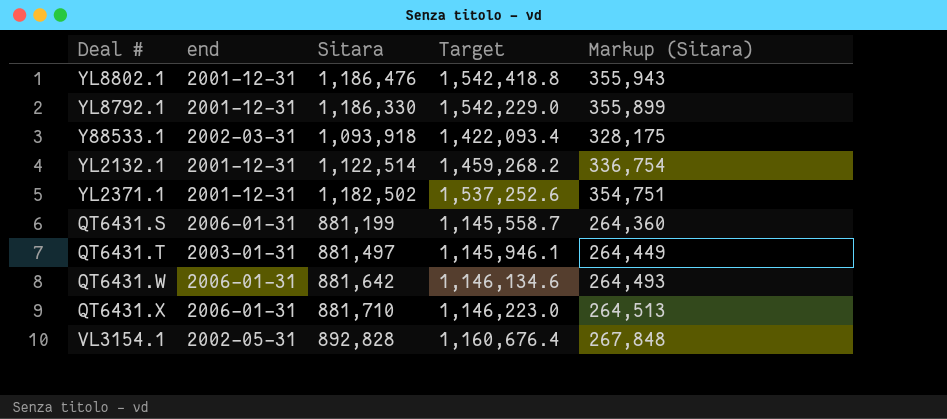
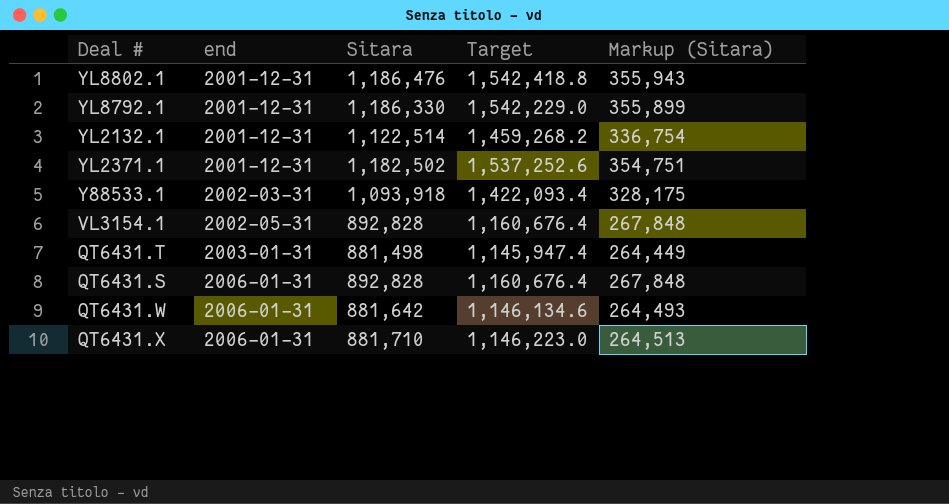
row order: none -> end ascending
QT6431.T | Sitara: 881,497 -> 881,498
QT6431.T | Target: 1,145,946.1 -> 1,145,947.4
QT6431.S | Sitara: 881,199 -> 892,828
QT6431.S | Target: 1,145,558.7 -> 1,160,676.4
QT6431.S | Markup (Sitara): 264,360 -> 267,848

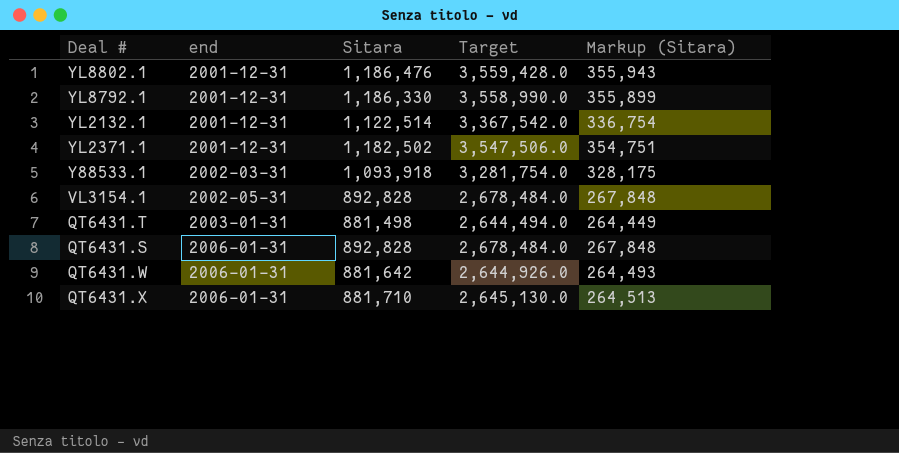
column Target | formula: [Sitara] * 1.3 -> [Sitara] * 3

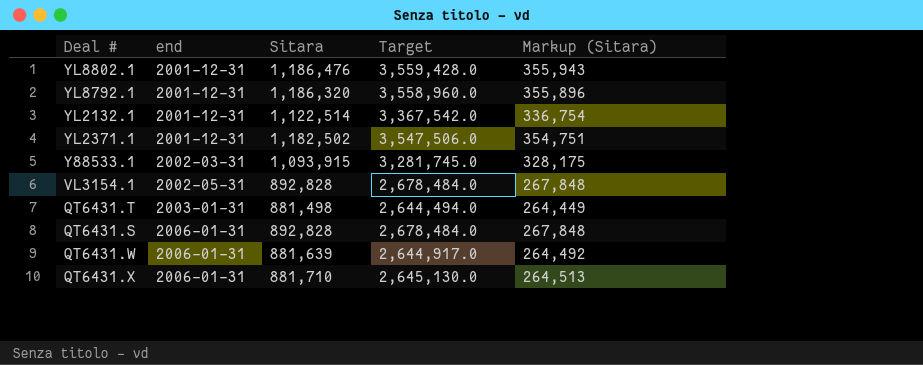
YL8792.1 | Sitara: 1,186,330 -> 1,186,320
YL8792.1 | Target: 3,558,990.0 -> 3,558,960.0
YL8792.1 | Markup (Sitara): 355,899 -> 355,896
Y88533.1 | Sitara: 1,093,918 -> 1,093,915
Y88533.1 | Target: 3,281,754.0 -> 3,281,745.0
QT6431.W | Sitara: 881,642 -> 881,639
QT6431.W | Target: 2,644,926.0 -> 2,644,917.0
QT6431.W | Markup (Sitara): 264,493 -> 264,492

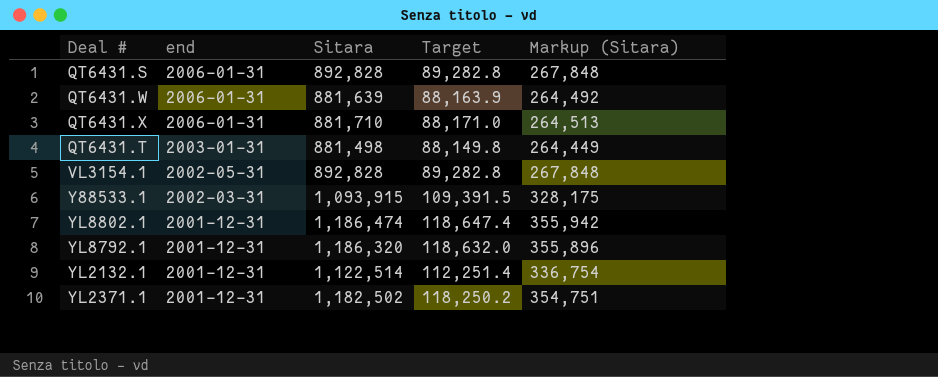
row order: end ascending -> end descending
column Target | formula: [Sitara] * 3 -> [Sitara] * 0.1
YL8802.1 | Sitara: 1,186,476 -> 1,186,474
YL8802.1 | Markup (Sitara): 355,943 -> 355,942

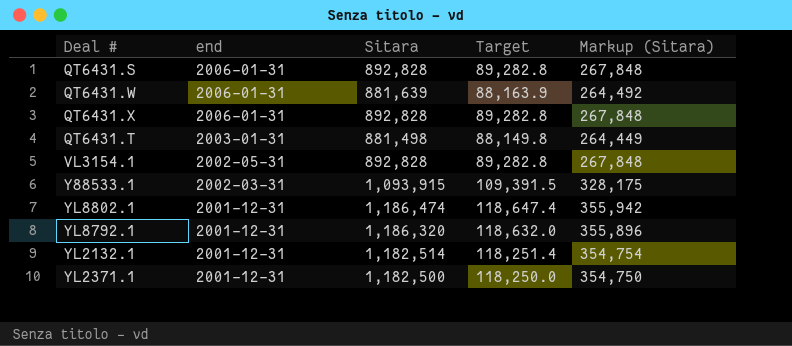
QT6431.X | Sitara: 881,710 -> 892,828
QT6431.X | Target: 88,171.0 -> 89,282.8
QT6431.X | Markup (Sitara): 264,513 -> 267,848
YL2132.1 | Sitara: 1,122,514 -> 1,182,514
YL2132.1 | Target: 112,251.4 -> 118,251.4
YL2132.1 | Markup (Sitara): 336,754 -> 354,754
YL2371.1 | Sitara: 1,182,502 -> 1,182,500
YL2371.1 | Target: 118,250.2 -> 118,250.0
YL2371.1 | Markup (Sitara): 354,751 -> 354,750

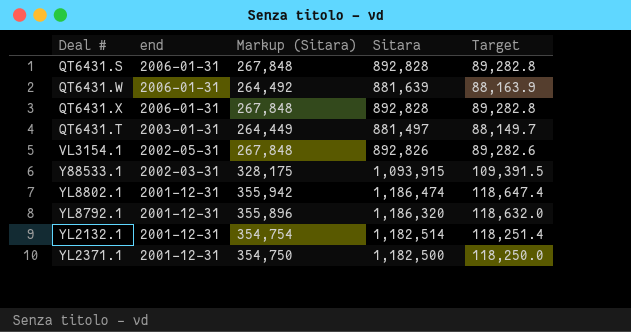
column Markup (Sitara) | position: 5 -> 3
QT6431.T | Sitara: 881,498 -> 881,497
QT6431.T | Target: 88,149.8 -> 88,149.7
VL3154.1 | Sitara: 892,828 -> 892,826
VL3154.1 | Target: 89,282.8 -> 89,282.6

